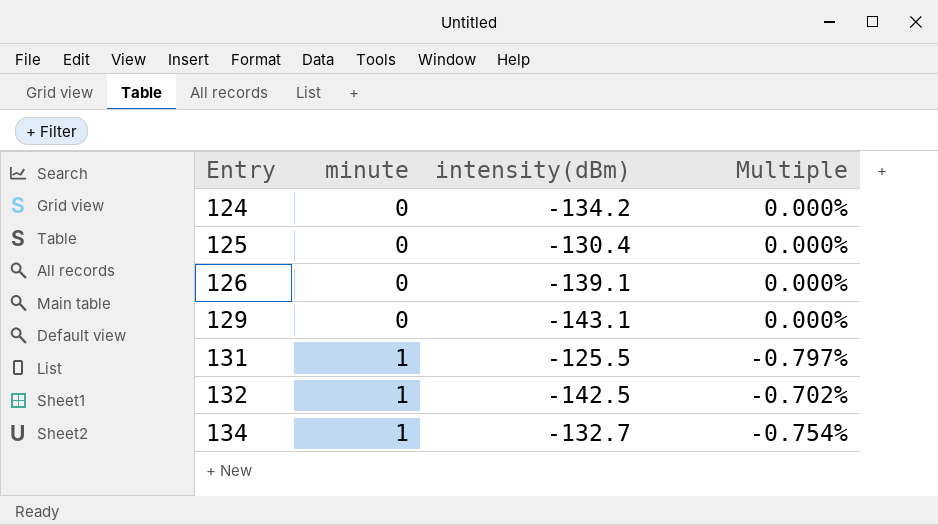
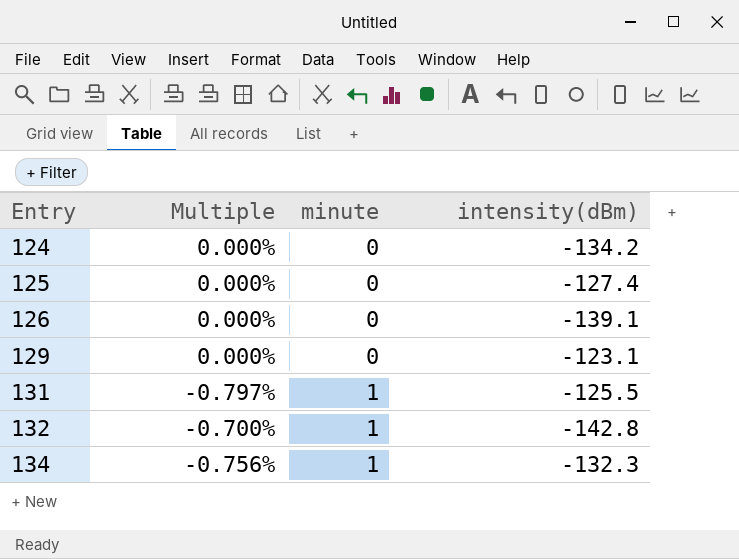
column Multiple | position: 4 -> 2
125 | intensity(dBm): -130.4 -> -127.4
129 | intensity(dBm): -143.1 -> -123.1
132 | Multiple: -0.702% -> -0.700%
132 | intensity(dBm): -142.5 -> -142.8
134 | Multiple: -0.754% -> -0.756%
134 | intensity(dBm): -132.7 -> -132.3

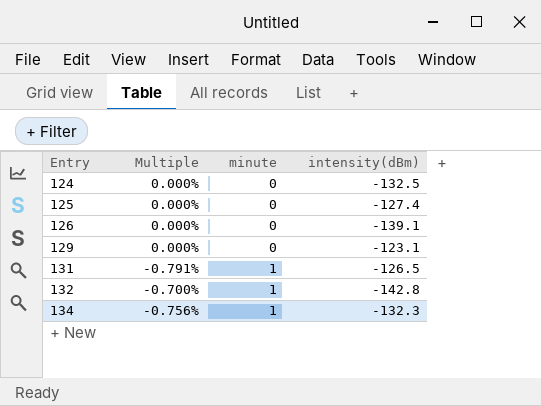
124 | intensity(dBm): -134.2 -> -132.5
131 | Multiple: -0.797% -> -0.791%
131 | intensity(dBm): -125.5 -> -126.5

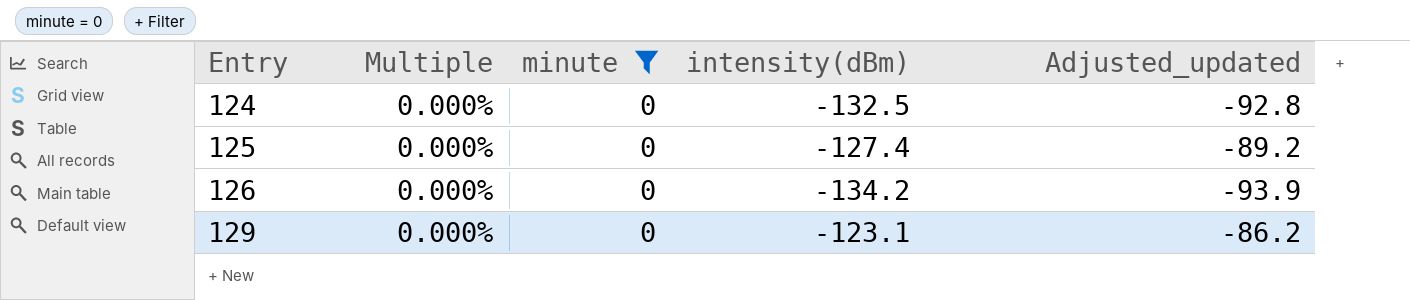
filter: none -> minute = 0
column Adjusted_updated | formula: none -> [intensity(dBm)] * 0.7
126 | intensity(dBm): -139.1 -> -134.2

